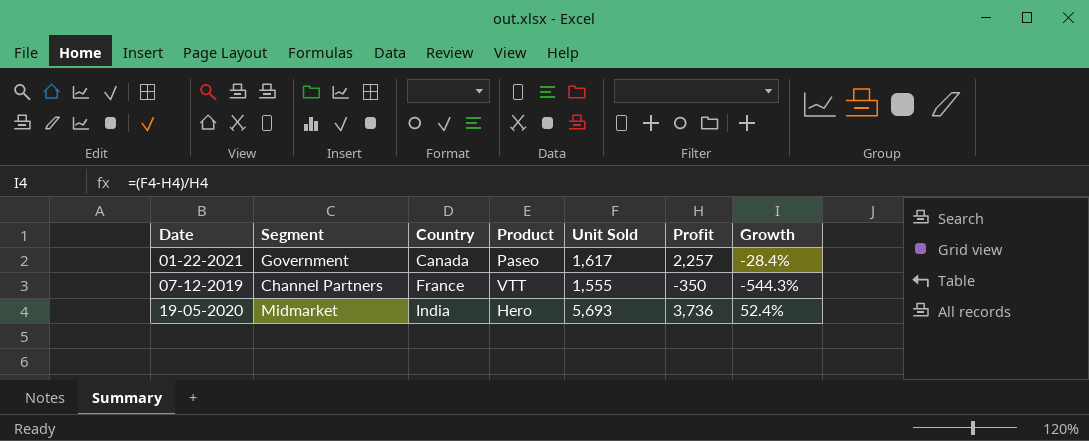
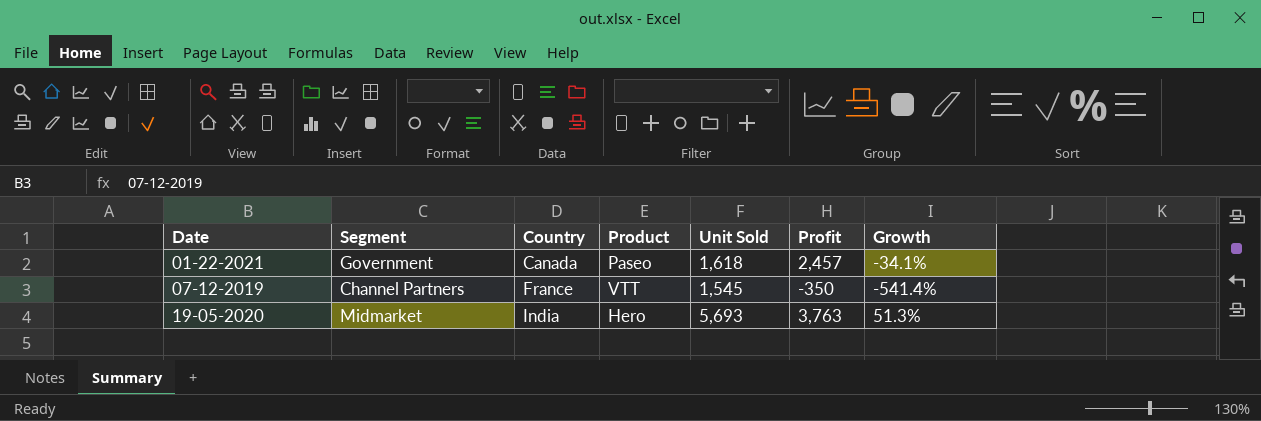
01-22-2021 | Unit Sold: 1,617 -> 1,618
01-22-2021 | Profit: 2,257 -> 2,457
01-22-2021 | Growth: -28.4% -> -34.1%
07-12-2019 | Unit Sold: 1,555 -> 1,545
07-12-2019 | Growth: -544.3% -> -541.4%
19-05-2020 | Profit: 3,736 -> 3,763
19-05-2020 | Growth: 52.4% -> 51.3%

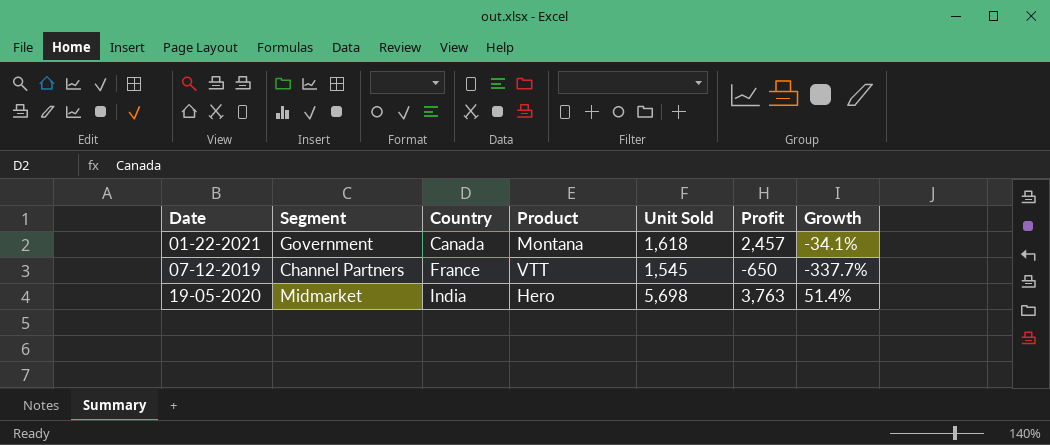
01-22-2021 | Product: Paseo -> Montana
07-12-2019 | Profit: -350 -> -650
07-12-2019 | Growth: -541.4% -> -337.7%
19-05-2020 | Unit Sold: 5,693 -> 5,698
19-05-2020 | Growth: 51.3% -> 51.4%

